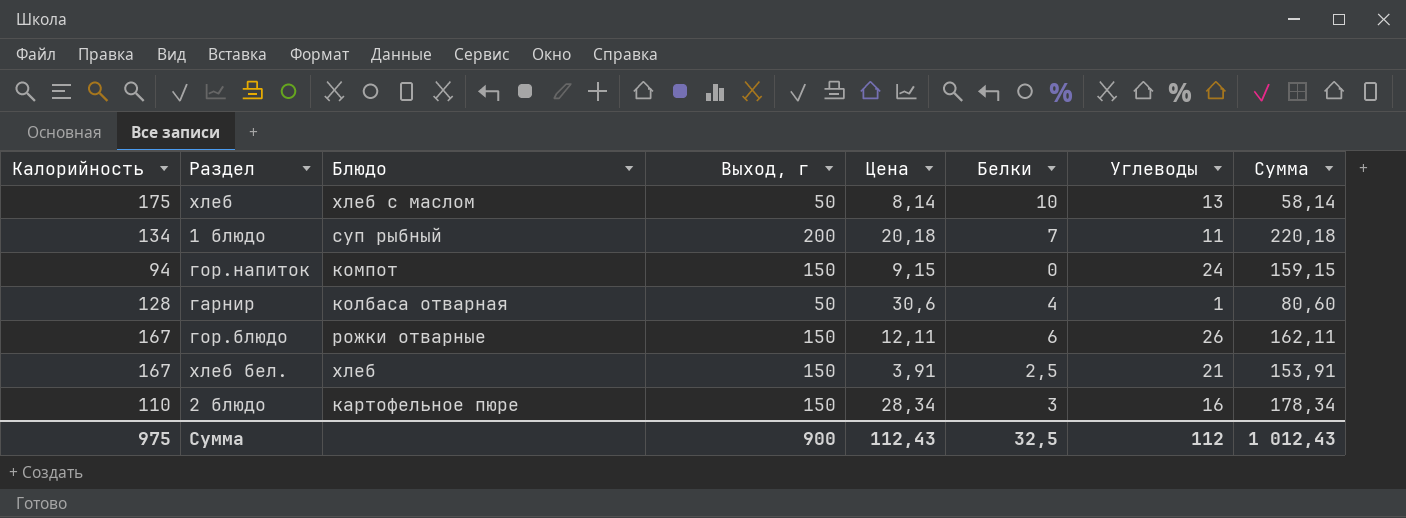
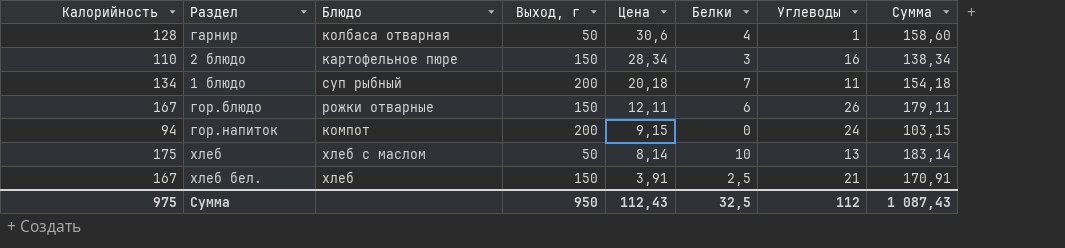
row order: none -> Цена descending
column Сумма | formula: [Выход, г] + [Цена] -> [Калорийность] + [Цена]
гор.напиток | Выход, г: 150 -> 200
Сумма | Выход, г: 900 -> 950
Сумма | Сумма: 1 012,43 -> 1 087,43

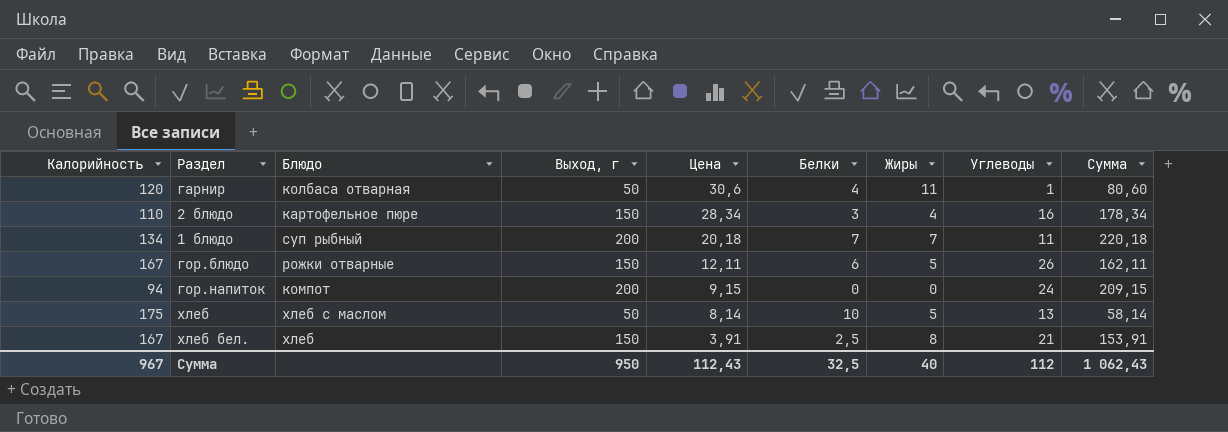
column Жиры | position: none -> 7
column Сумма | formula: [Калорийность] + [Цена] -> [Выход, г] + [Цена]
гарнир | Калорийность: 128 -> 120
Сумма | Калорийность: 975 -> 967
Сумма | Сумма: 1 087,43 -> 1 062,43

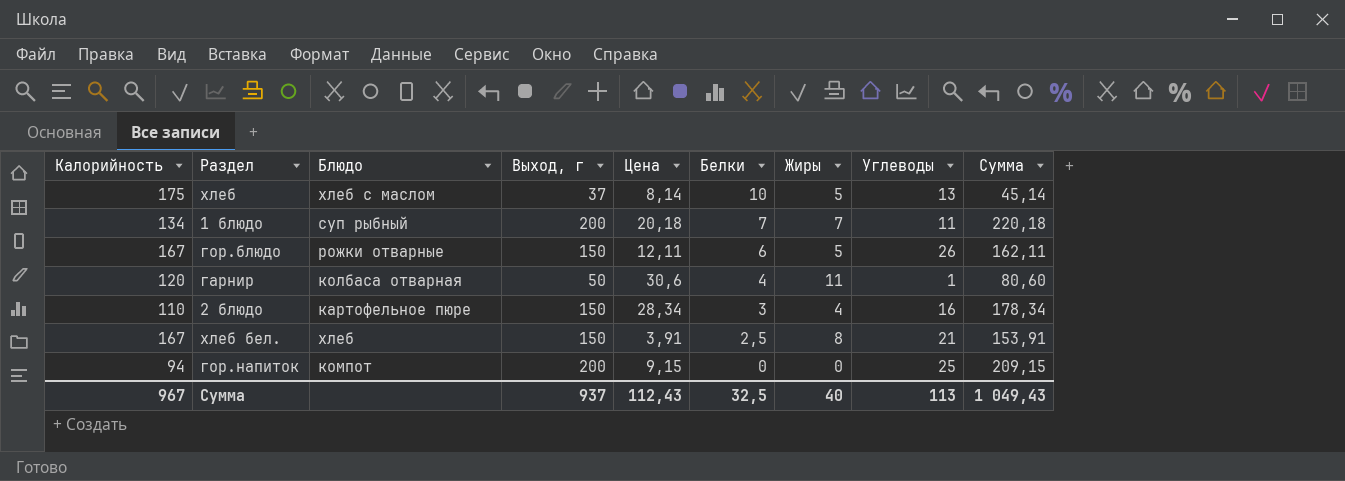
row order: Цена descending -> Белки descending
хлеб | Выход, г: 50 -> 37
хлеб | Сумма: 58,14 -> 45,14
гор.напиток | Углеводы: 24 -> 25
Сумма | Выход, г: 950 -> 937
Сумма | Углеводы: 112 -> 113
Сумма | Сумма: 1 062,43 -> 1 049,43

